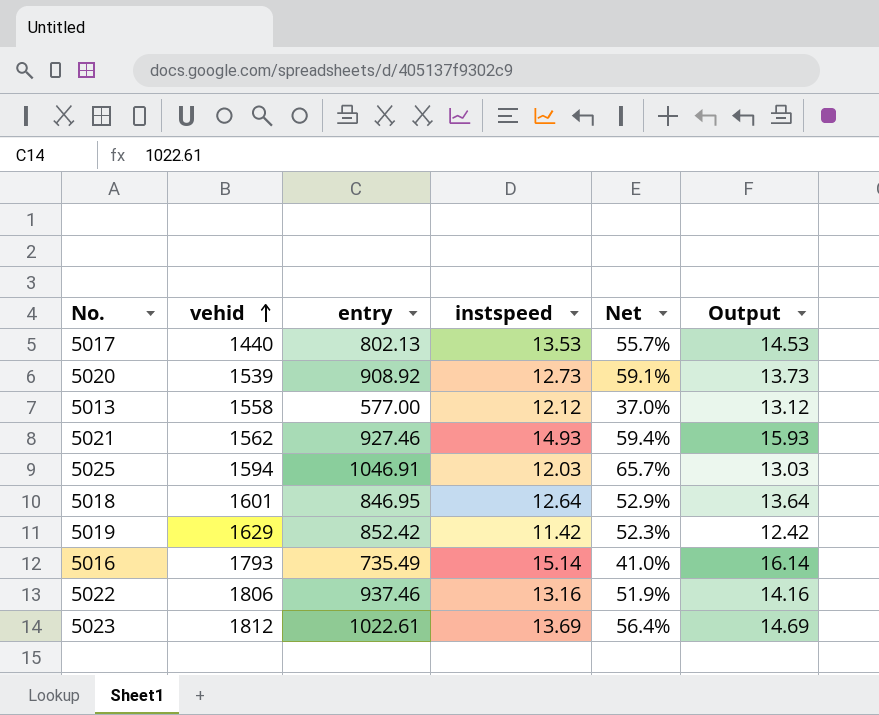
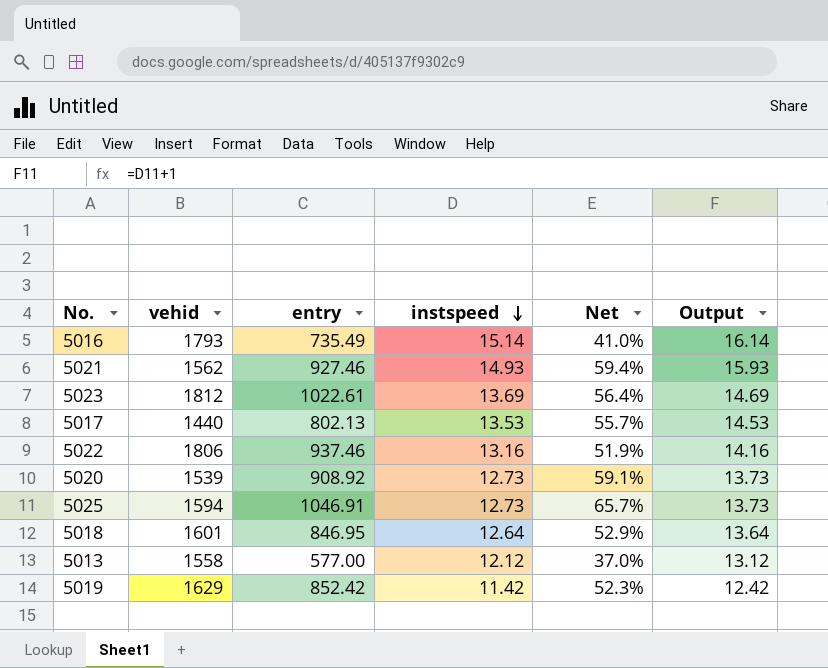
row order: vehid ascending -> instspeed descending
5025 | instspeed: 12.03 -> 12.73
5025 | Output: 13.03 -> 13.73

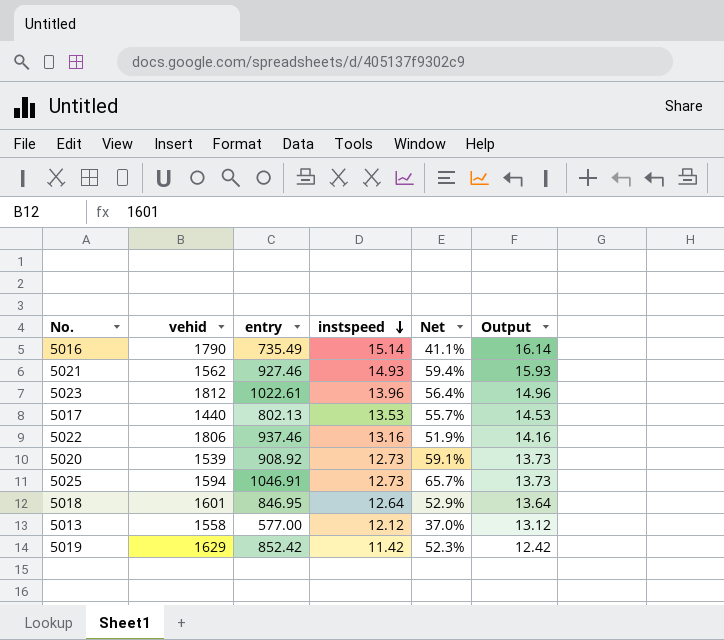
5016 | vehid: 1793 -> 1790
5016 | Net: 41.0% -> 41.1%
5023 | instspeed: 13.69 -> 13.96
5023 | Output: 14.69 -> 14.96

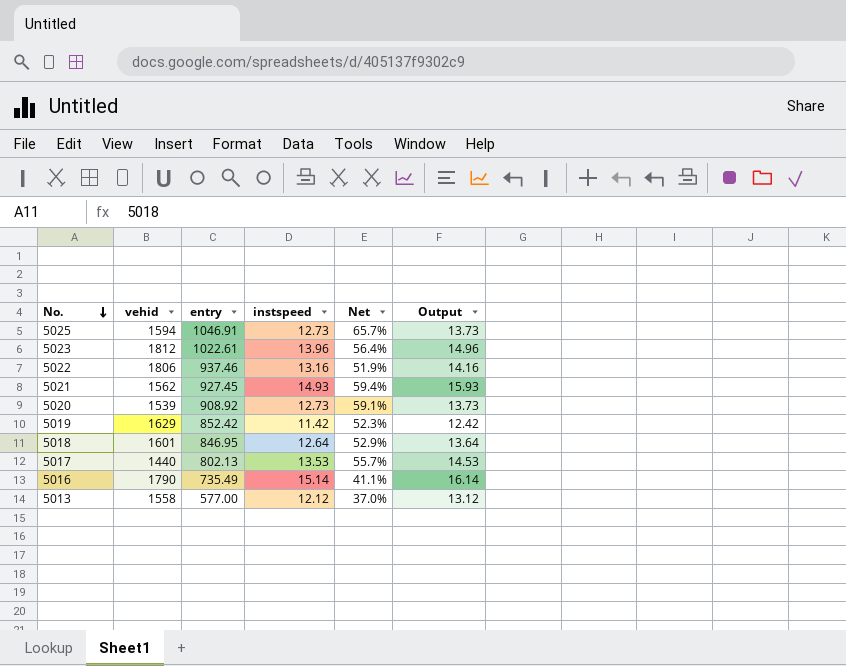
row order: instspeed descending -> No. descending
5021 | entry: 927.46 -> 927.45

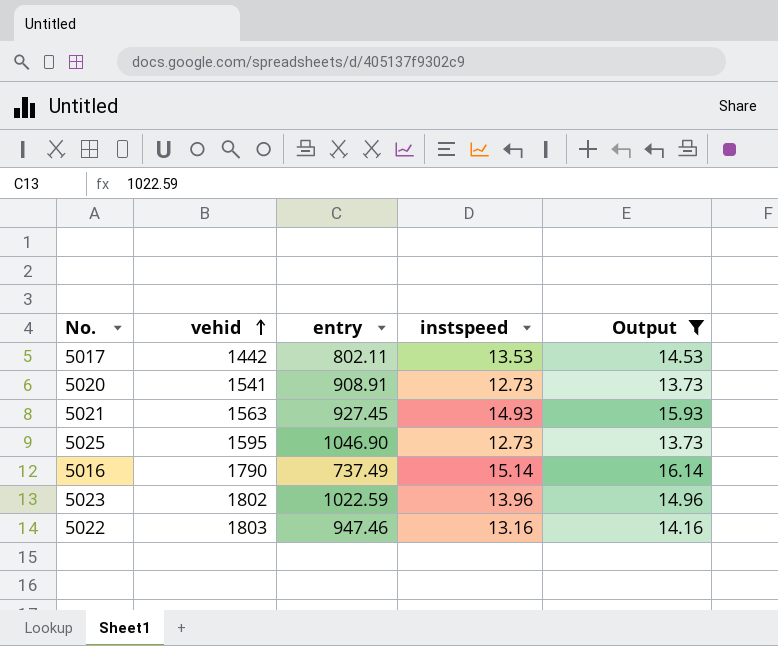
filter: none -> Output >= 13.73
row order: No. descending -> vehid ascending
column Net | formula: [entry] / [vehid] -> none
5017 | vehid: 1440 -> 1442
5017 | entry: 802.13 -> 802.11
5020 | vehid: 1539 -> 1541
5020 | entry: 908.92 -> 908.91
5021 | vehid: 1562 -> 1563
5025 | vehid: 1594 -> 1595
5025 | entry: 1046.91 -> 1046.90
5016 | entry: 735.49 -> 737.49
5023 | vehid: 1812 -> 1802
5023 | entry: 1022.61 -> 1022.59
5022 | vehid: 1806 -> 1803
5022 | entry: 937.46 -> 947.46

